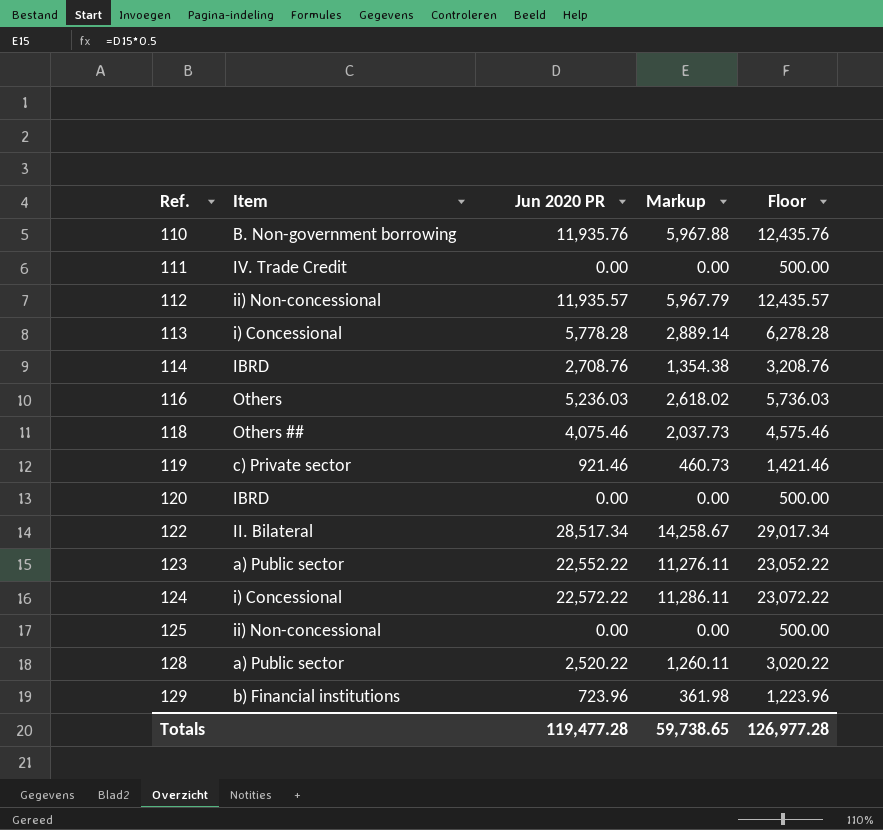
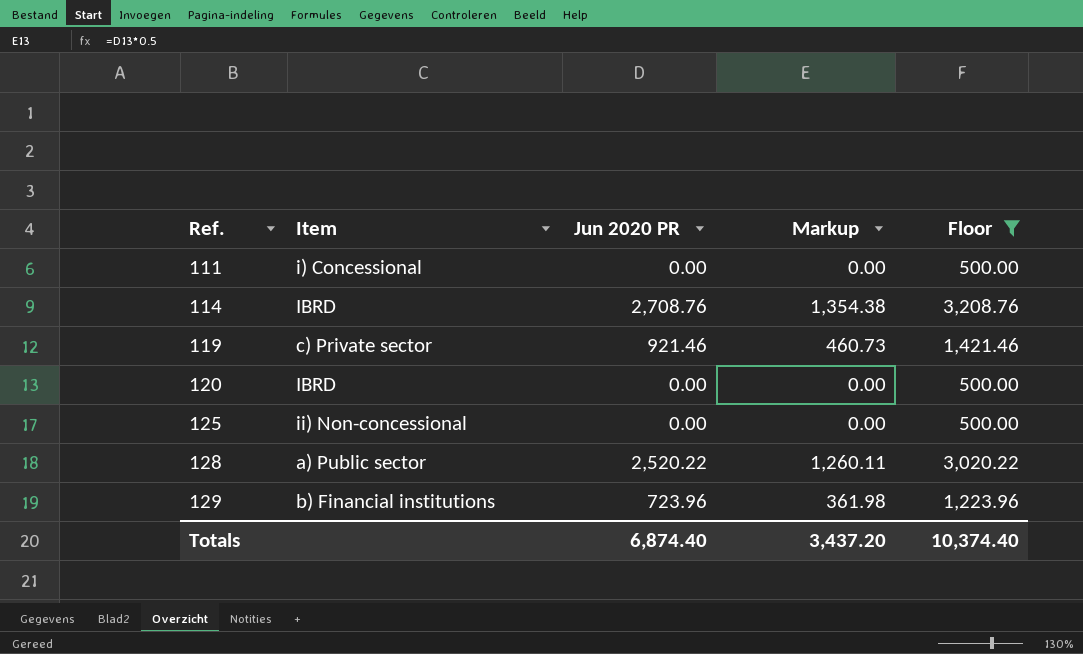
filter: none -> Floor <= 3,208.76
111 | Item: IV. Trade Credit -> i) Concessional
Totals | Jun 2020 PR: 119,477.28 -> 6,874.40
Totals | Markup: 59,738.65 -> 3,437.20
Totals | Floor: 126,977.28 -> 10,374.40

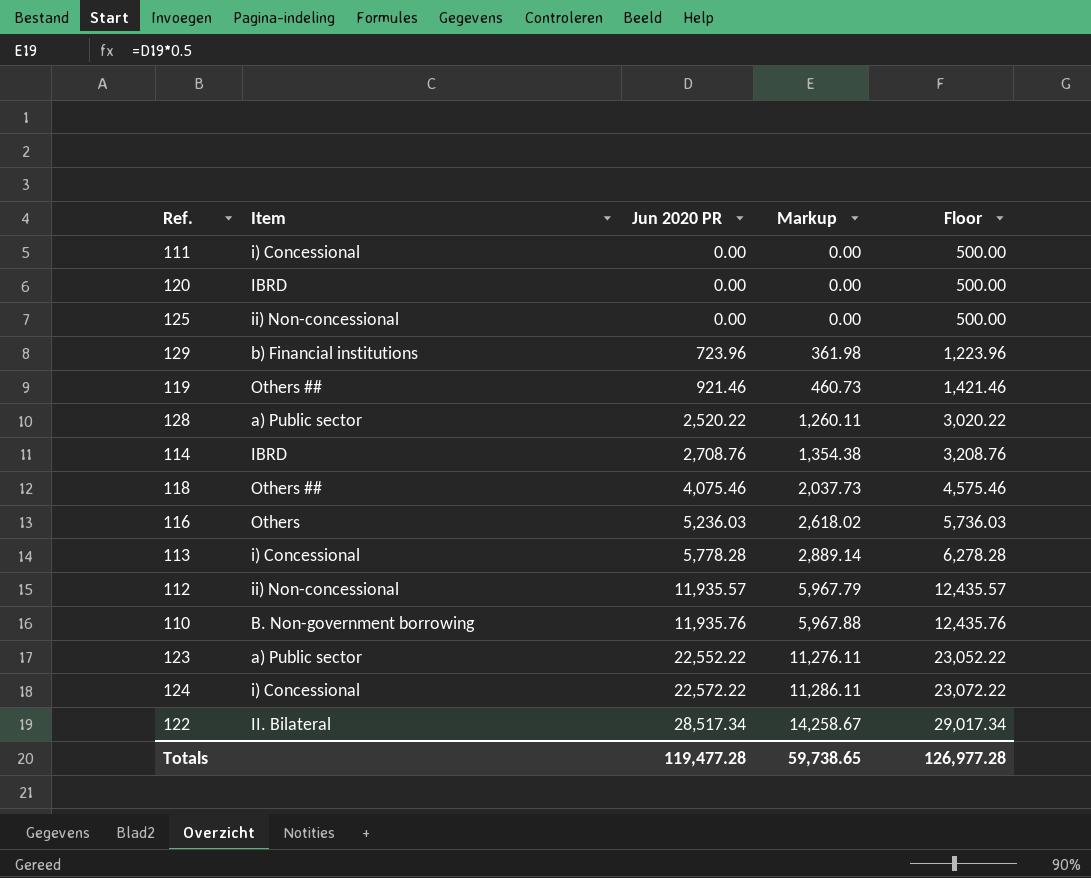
filter: Floor <= 3,208.76 -> none
row order: Ref. ascending -> Jun 2020 PR ascending
119 | Item: c) Private sector -> Others ##
Totals | Jun 2020 PR: 6,874.40 -> 119,477.28
Totals | Markup: 3,437.20 -> 59,738.65
Totals | Floor: 10,374.40 -> 126,977.28

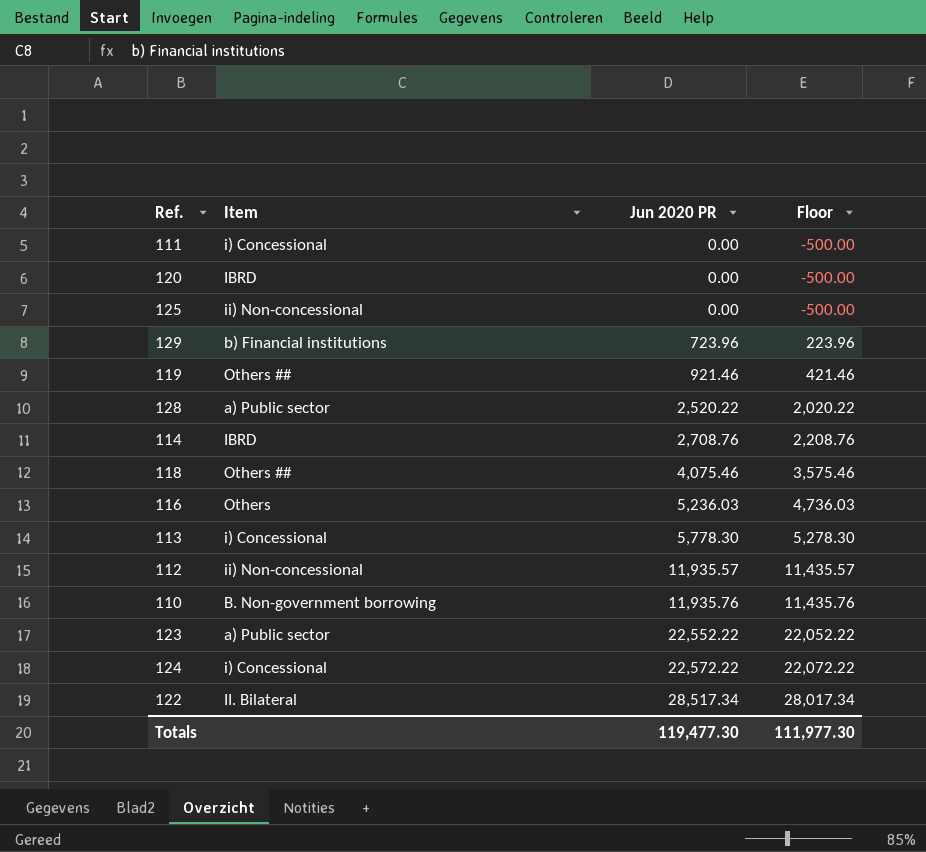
column Markup | formula: [Jun 2020 PR] * 0.5 -> none
column Floor | formula: [Jun 2020 PR] + 500 -> [Jun 2020 PR] - 500
113 | Jun 2020 PR: 5,778.28 -> 5,778.30
Totals | Jun 2020 PR: 119,477.28 -> 119,477.30
Totals | Floor: 126,977.28 -> 111,977.30

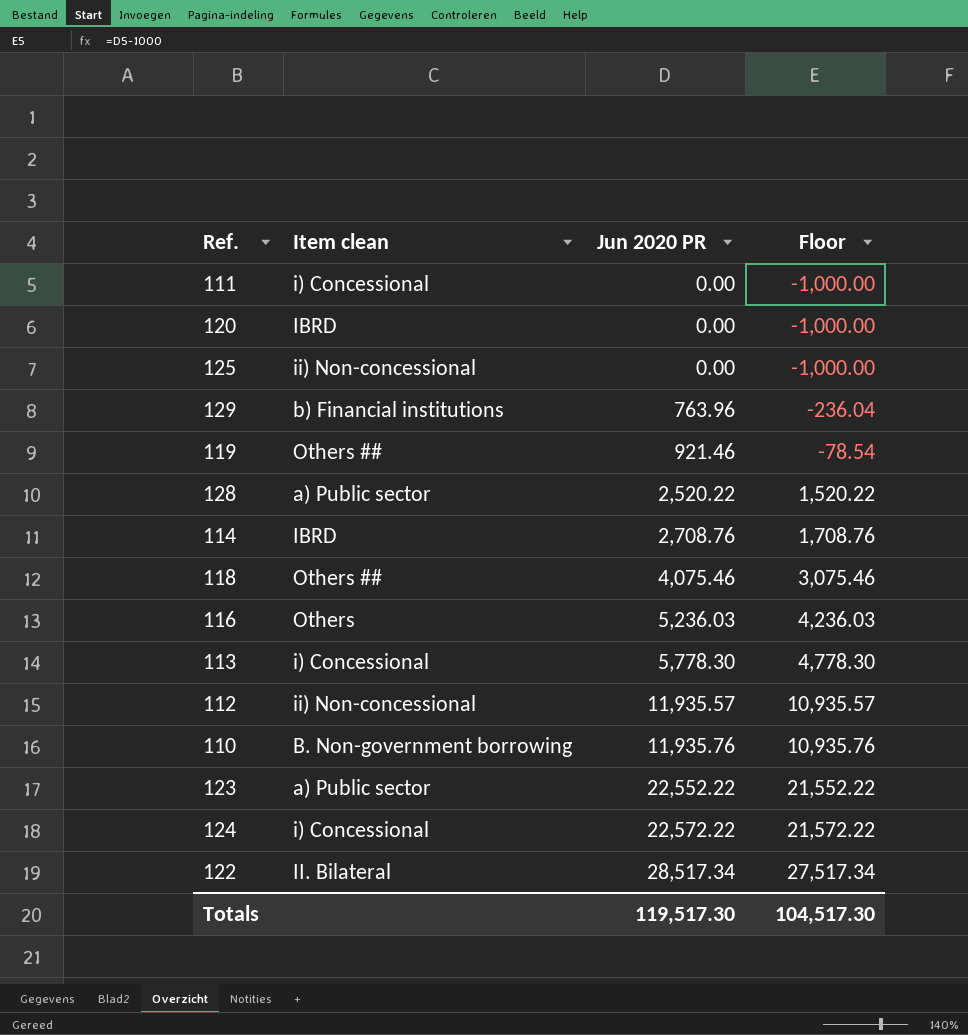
column name: Item -> Item clean
column Floor | formula: [Jun 2020 PR] - 500 -> [Jun 2020 PR] - 1000
129 | Jun 2020 PR: 723.96 -> 763.96
Totals | Jun 2020 PR: 119,477.30 -> 119,517.30
Totals | Floor: 111,977.30 -> 104,517.30

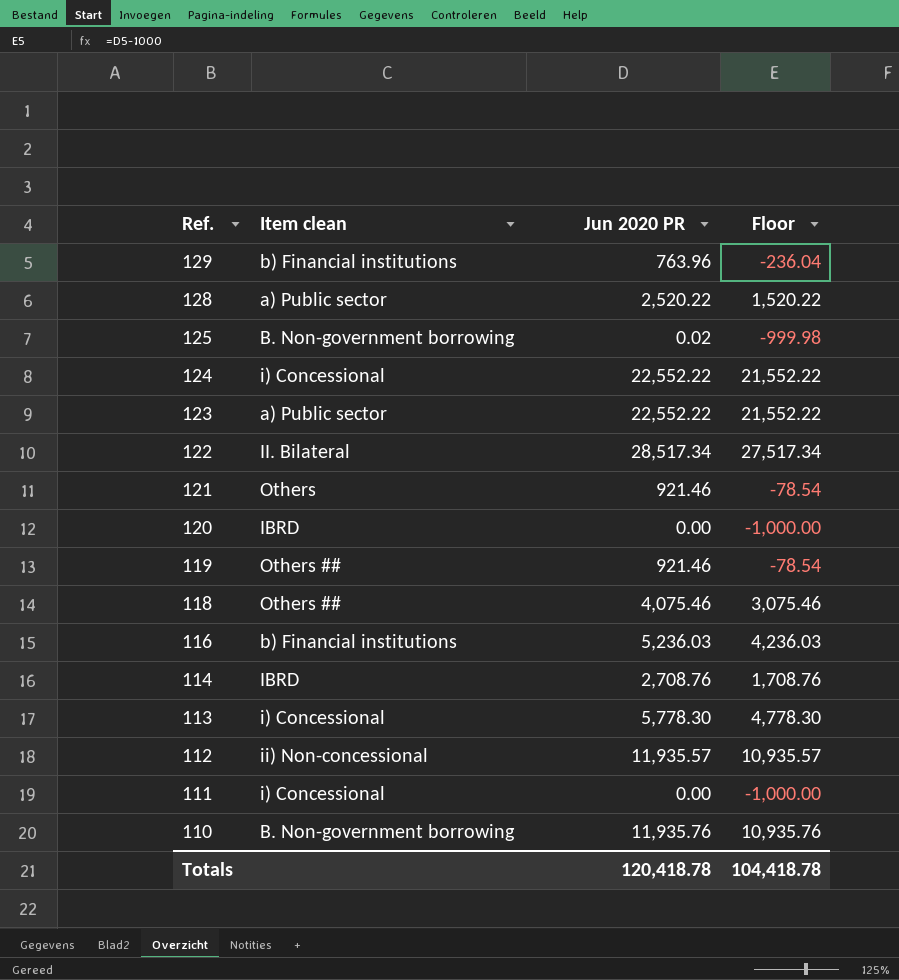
row order: Jun 2020 PR ascending -> Ref. descending
125 | Item clean: ii) Non-concessional -> B. Non-government borrowing
125 | Jun 2020 PR: 0.00 -> 0.02
125 | Floor: -1,000.00 -> -999.98
124 | Jun 2020 PR: 22,572.22 -> 22,552.22
124 | Floor: 21,572.22 -> 21,552.22
row 121: none -> Others | 921.46 | -78.54
116 | Item clean: Others -> b) Financial institutions
Totals | Jun 2020 PR: 119,517.30 -> 120,418.78
Totals | Floor: 104,517.30 -> 104,418.78

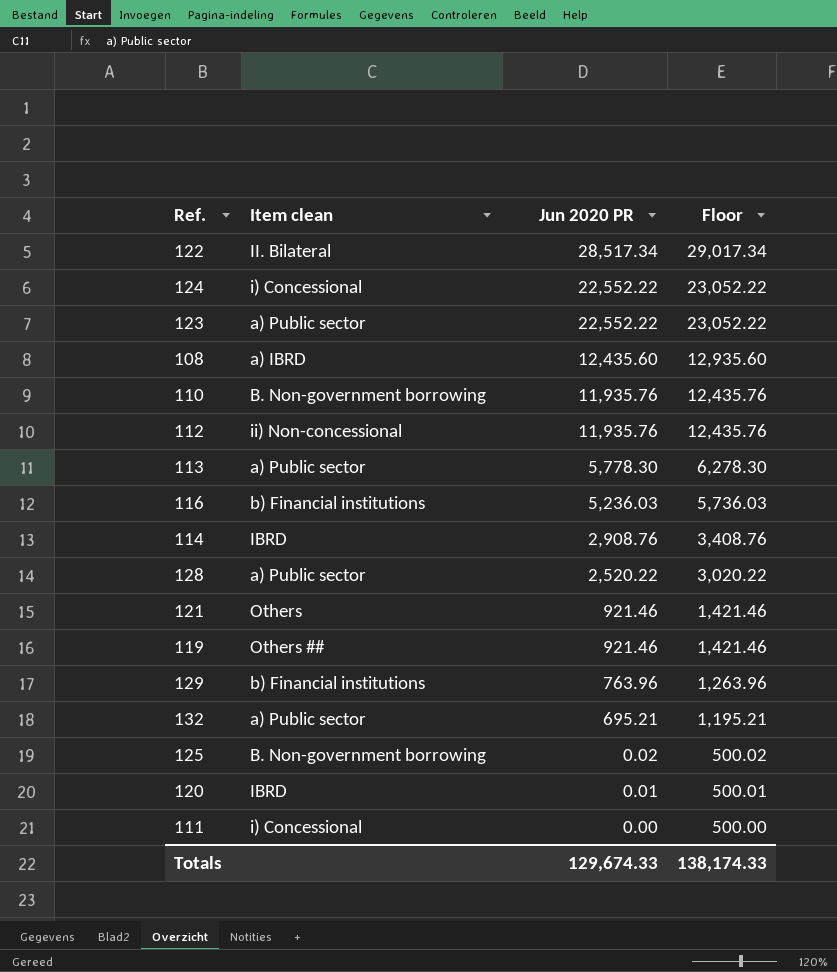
row order: Ref. descending -> Jun 2020 PR descending
column Floor | formula: [Jun 2020 PR] - 1000 -> [Jun 2020 PR] + 500
row 118: Others ## | 4,075.46 | 3,075.46 -> none
row 108: none -> a) IBRD | 12,435.60 | 12,935.60
112 | Jun 2020 PR: 11,935.57 -> 11,935.76
113 | Item clean: i) Concessional -> a) Public sector
114 | Jun 2020 PR: 2,708.76 -> 2,908.76
row 132: none -> a) Public sector | 695.21 | 1,195.21
120 | Jun 2020 PR: 0.00 -> 0.01
Totals | Jun 2020 PR: 120,418.78 -> 129,674.33
Totals | Floor: 104,418.78 -> 138,174.33

